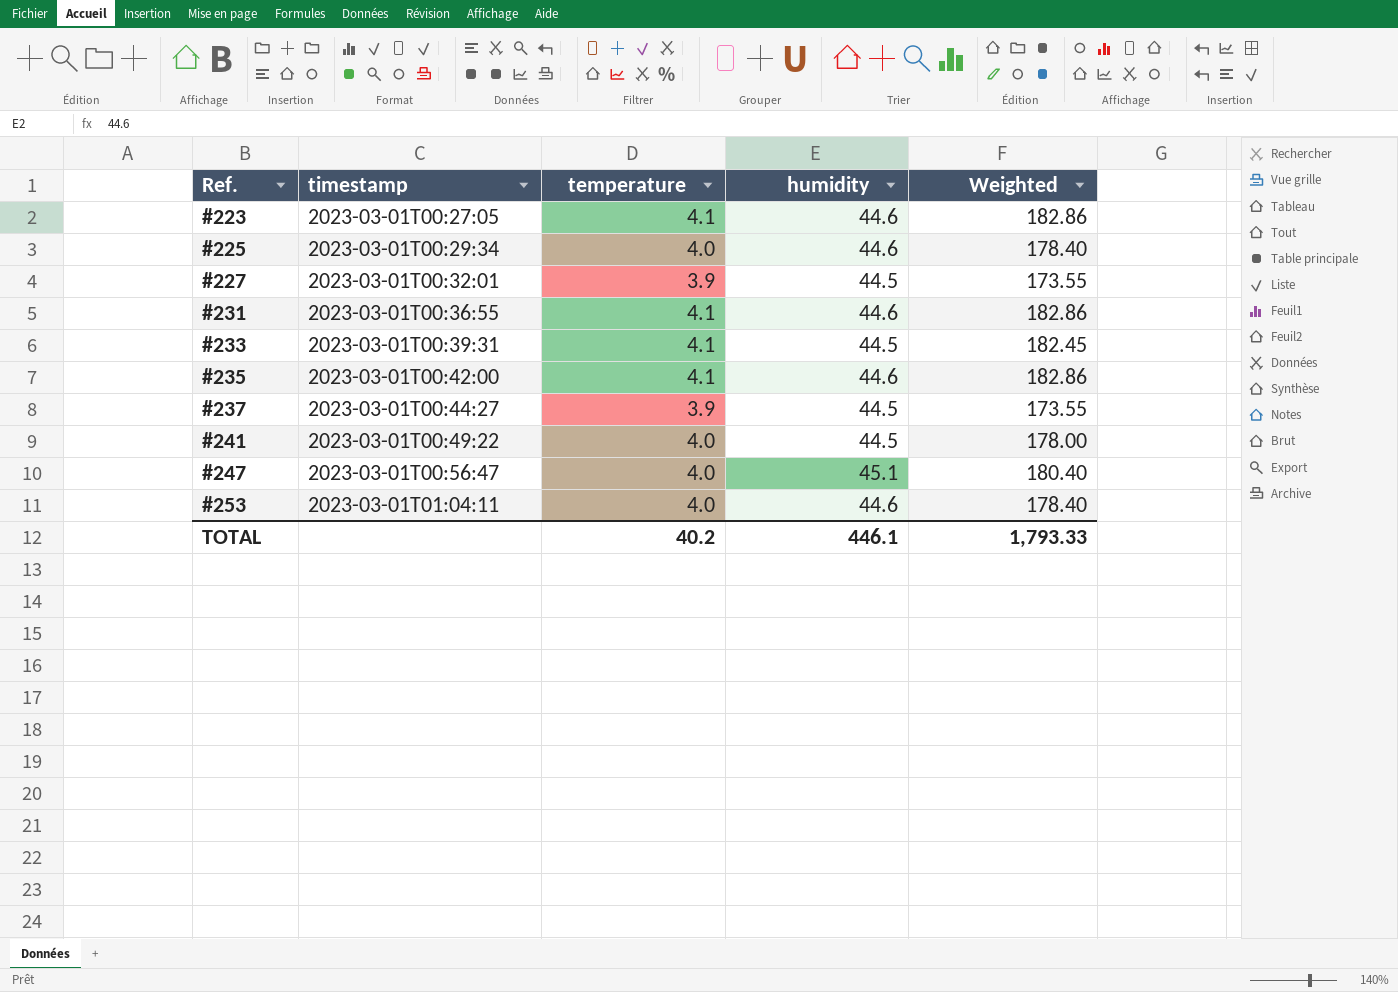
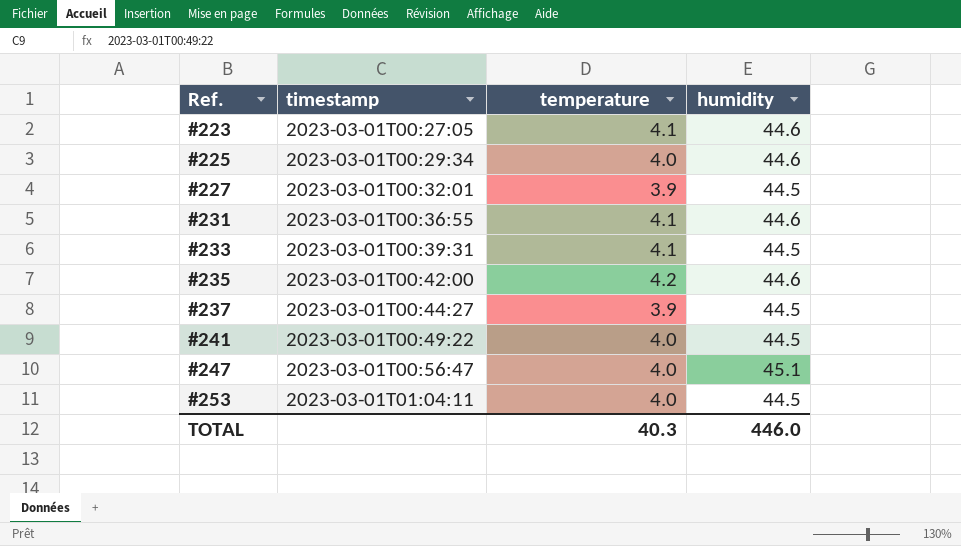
column Weighted | formula: [temperature] * [humidity] -> none
#235 | temperature: 4.1 -> 4.2
#253 | humidity: 44.6 -> 44.5
TOTAL | temperature: 40.2 -> 40.3
TOTAL | humidity: 446.1 -> 446.0

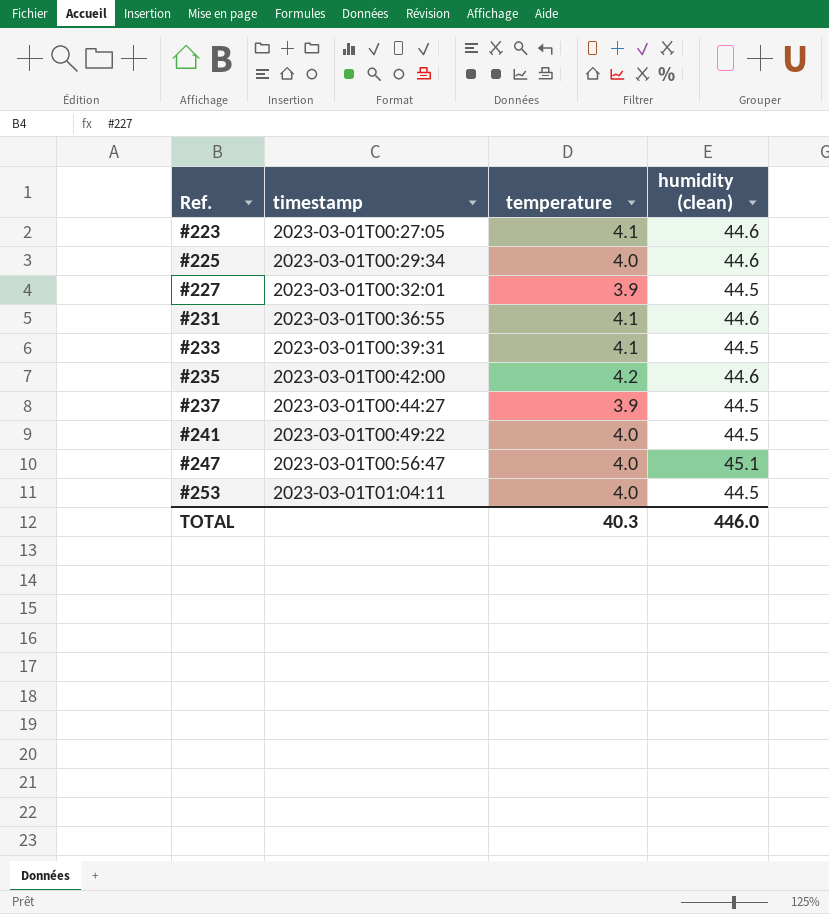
column name: humidity -> humidity (clean)

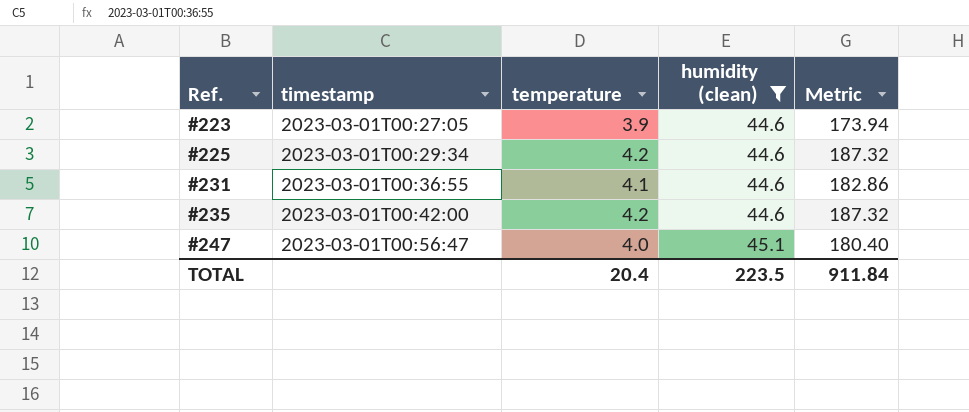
filter: none -> humidity (clean) != 44.5
column Metric | formula: none -> [temperature] * [humidity (clean)]
#223 | temperature: 4.1 -> 3.9
#225 | temperature: 4.0 -> 4.2
TOTAL | temperature: 40.3 -> 20.4
TOTAL | humidity (clean): 446.0 -> 223.5

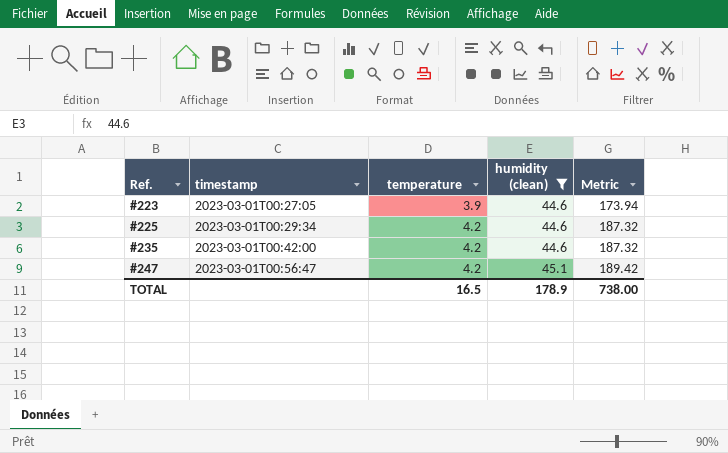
row #231: 2023-03-01T00:36:55 | 4.1 | 44.6 | 182.86 -> none
#247 | temperature: 4.0 -> 4.2
#247 | Metric: 180.40 -> 189.42
TOTAL | temperature: 20.4 -> 16.5
TOTAL | humidity (clean): 223.5 -> 178.9
TOTAL | Metric: 911.84 -> 738.00

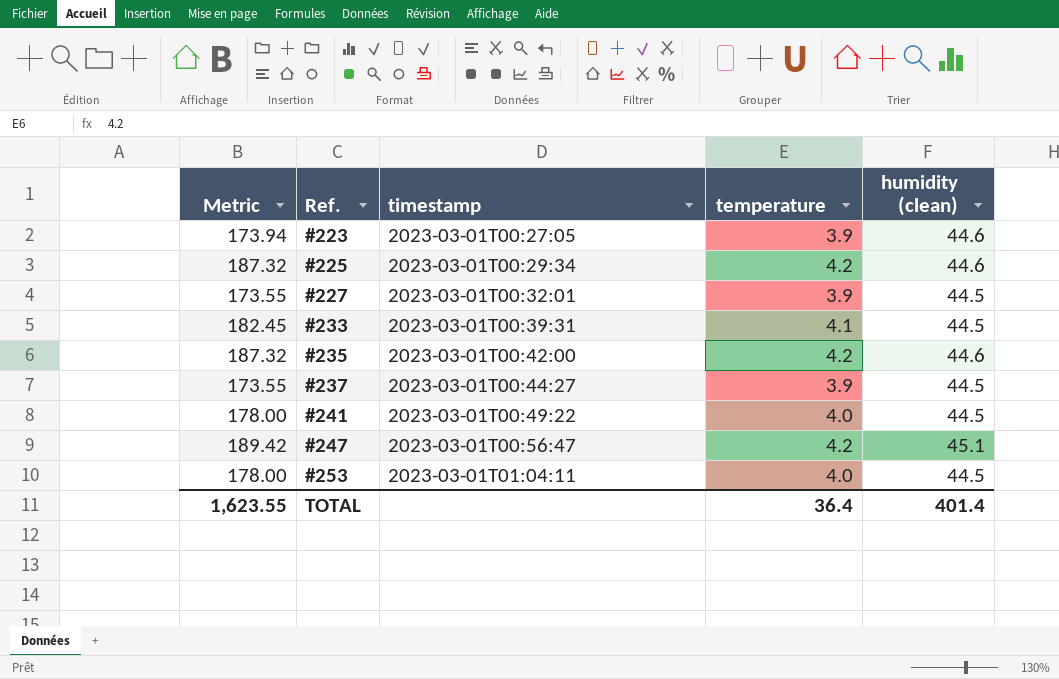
filter: humidity (clean) != 44.5 -> none
column Metric | position: 5 -> 1
TOTAL | Metric: 738.00 -> 1,623.55
TOTAL | temperature: 16.5 -> 36.4
TOTAL | humidity (clean): 178.9 -> 401.4

